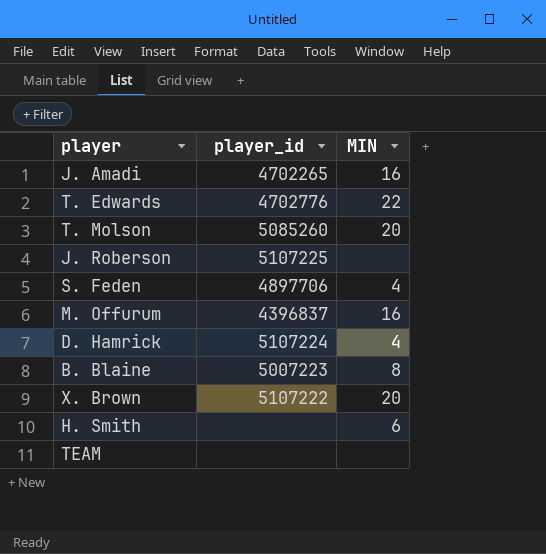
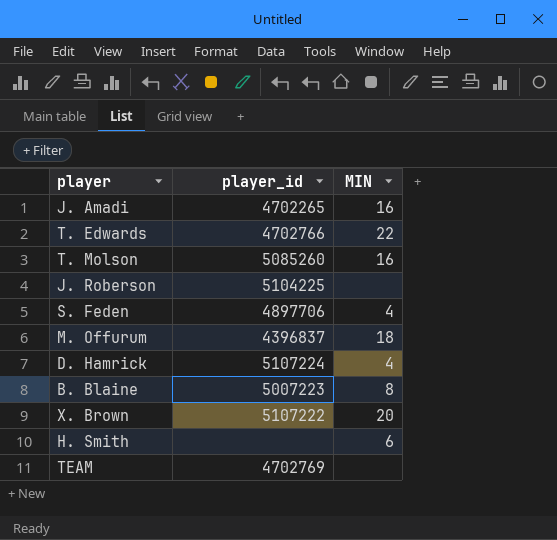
T. Edwards | player_id: 4702776 -> 4702766
T. Molson | MIN: 20 -> 16
J. Roberson | player_id: 5107225 -> 5104225
M. Offurum | MIN: 16 -> 18
TEAM | player_id: none -> 4702769

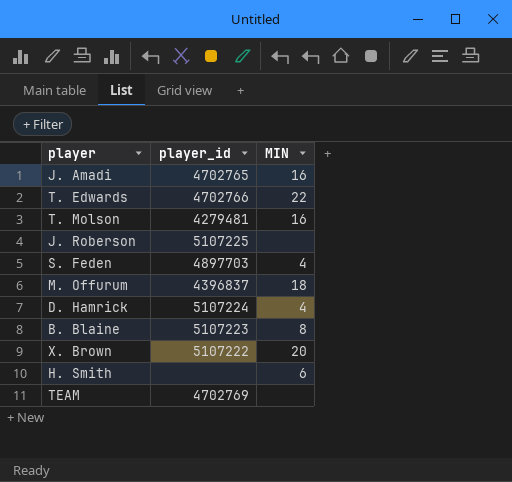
J. Amadi | player_id: 4702265 -> 4702765
T. Molson | player_id: 5085260 -> 4279481
J. Roberson | player_id: 5104225 -> 5107225
S. Feden | player_id: 4897706 -> 4897703
B. Blaine | player_id: 5007223 -> 5107223

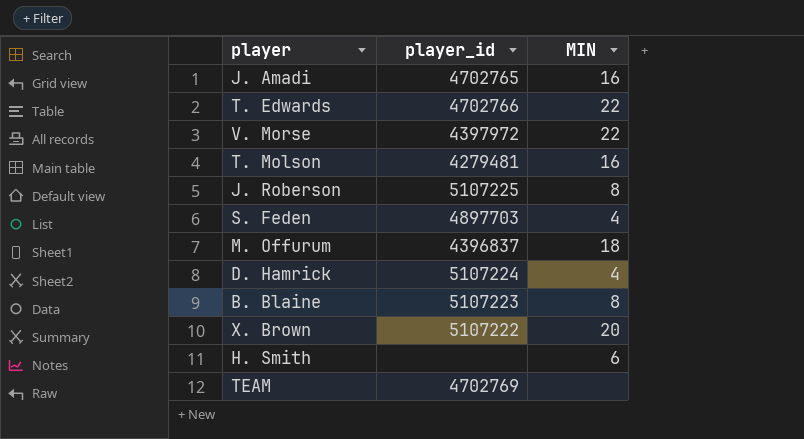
row V. Morse: none -> 4397972 | 22
J. Roberson | MIN: none -> 8

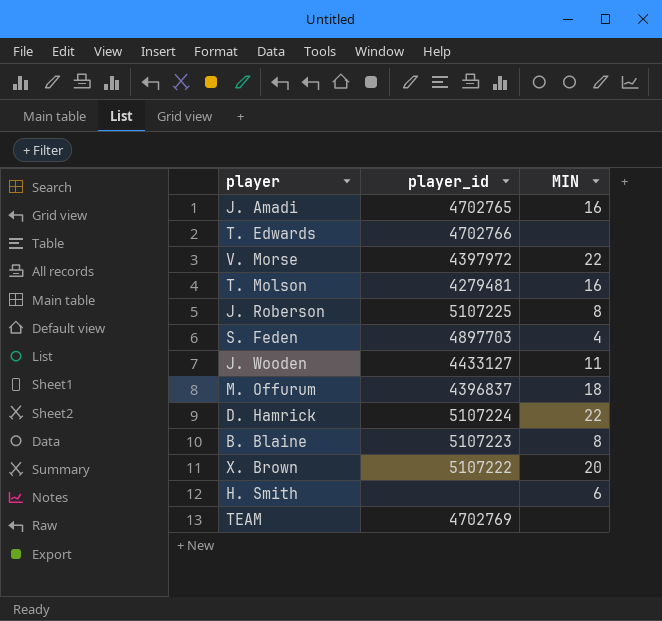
T. Edwards | MIN: 22 -> none
row J. Wooden: none -> 4433127 | 11
D. Hamrick | MIN: 4 -> 22

